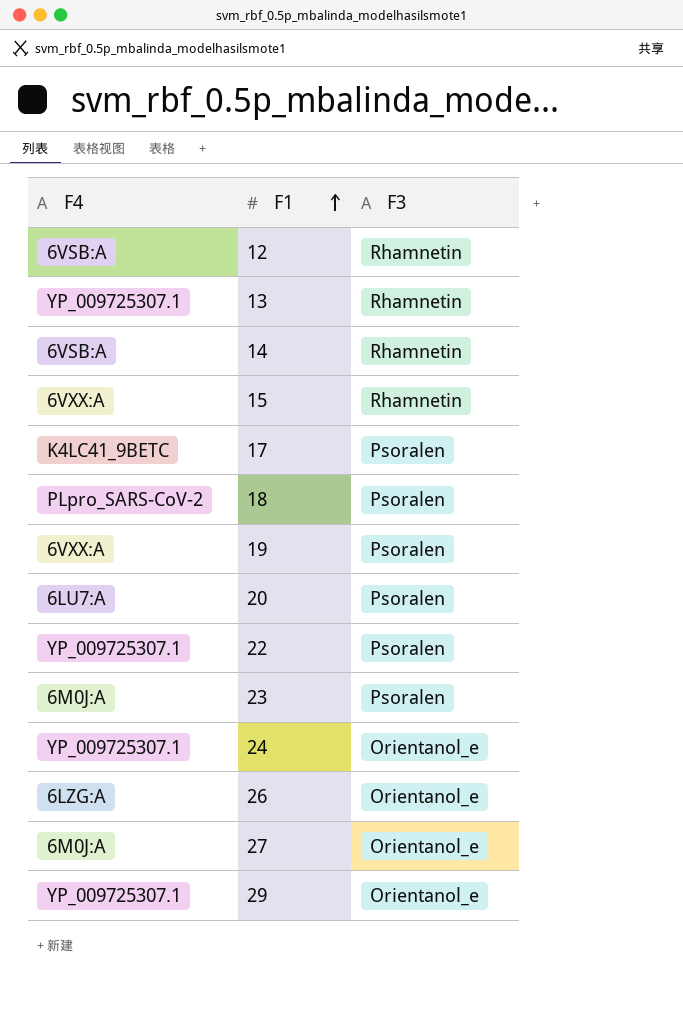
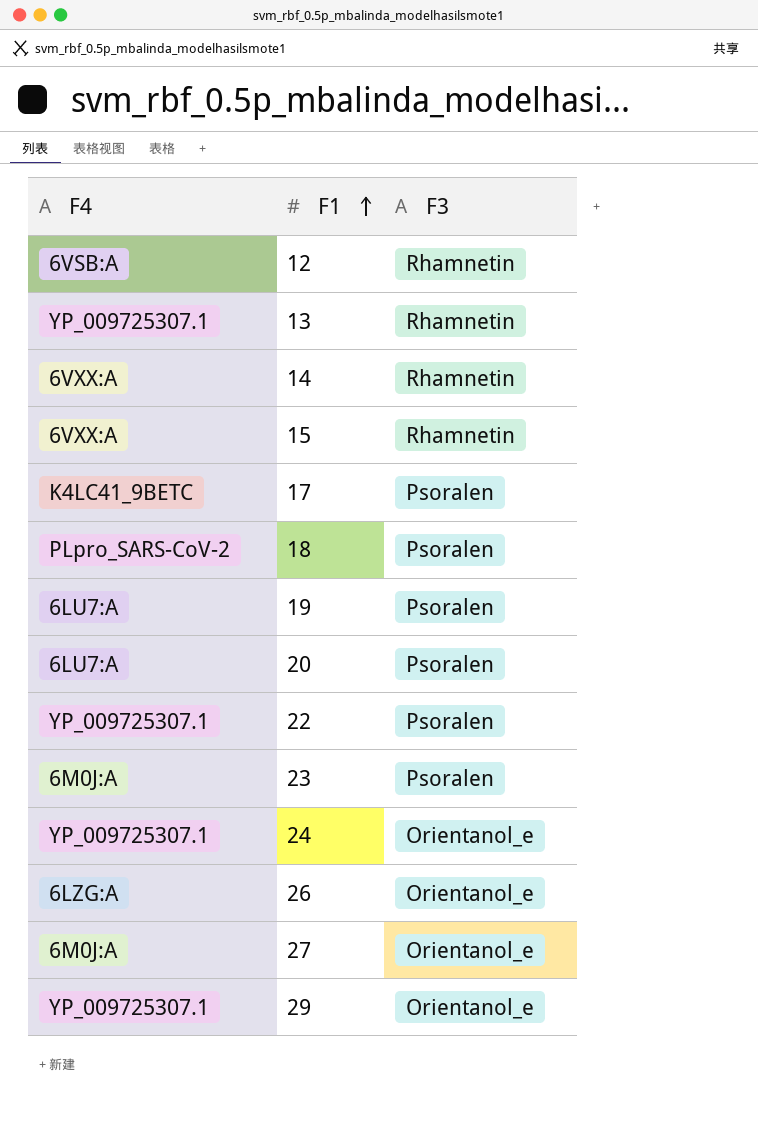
14 | F4: 6VSB:A -> 6VXX:A
19 | F4: 6VXX:A -> 6LU7:A

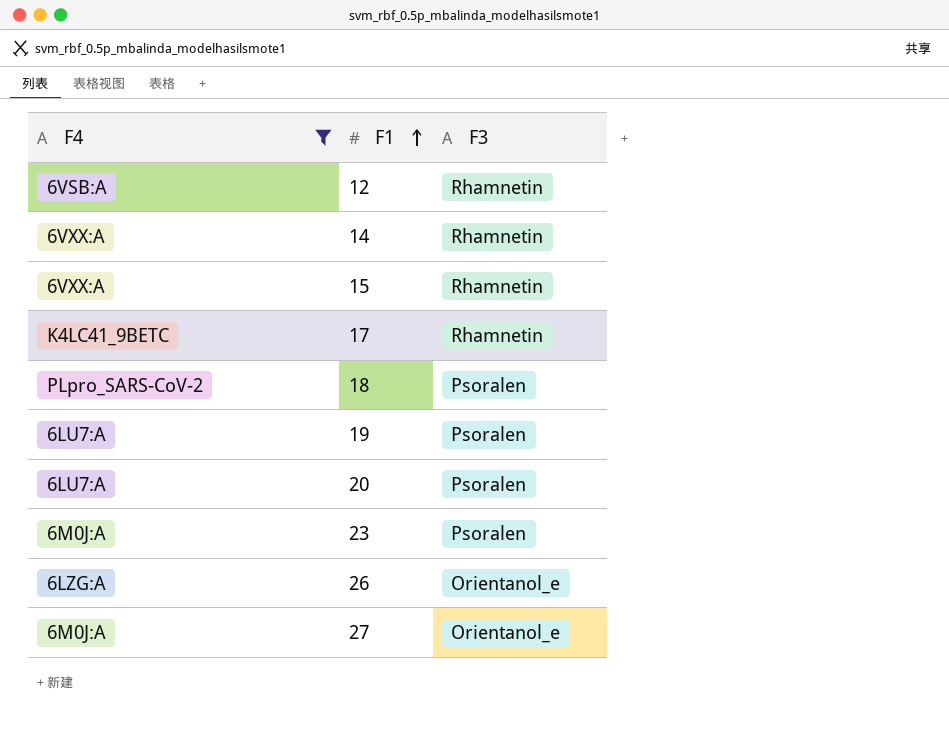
filter: none -> F4 != YP_009725307.1
17 | F3: Psoralen -> Rhamnetin

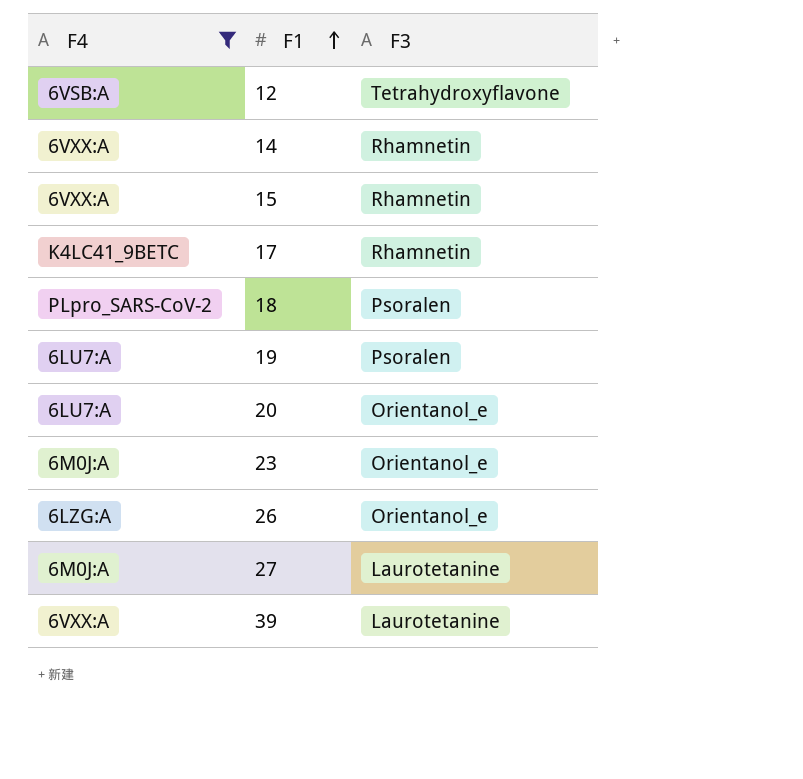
12 | F3: Rhamnetin -> Tetrahydroxyflavone
20 | F3: Psoralen -> Orientanol_e
23 | F3: Psoralen -> Orientanol_e
27 | F3: Orientanol_e -> Laurotetanine
row 39: none -> 6VXX:A | Laurotetanine

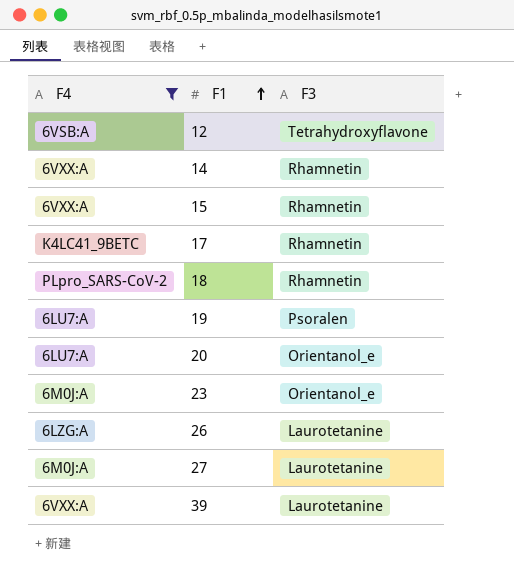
18 | F3: Psoralen -> Rhamnetin
26 | F3: Orientanol_e -> Laurotetanine

